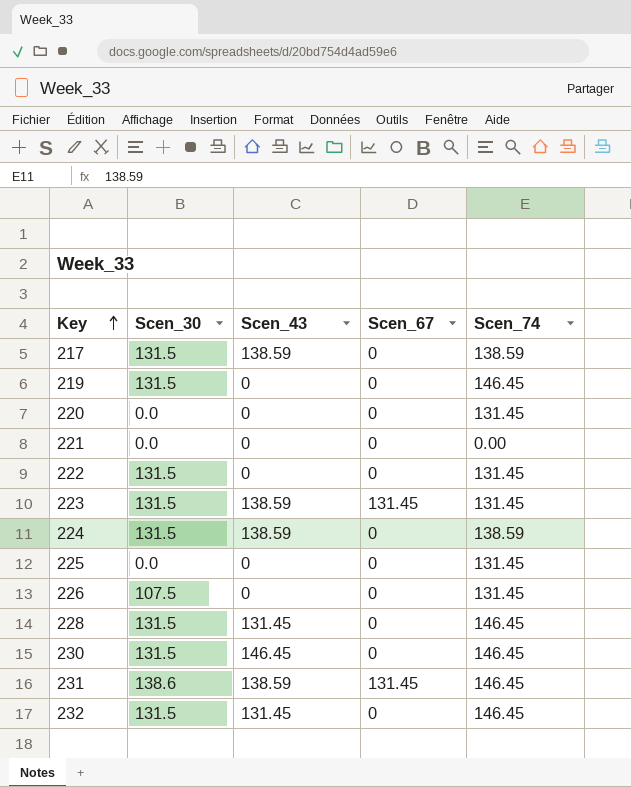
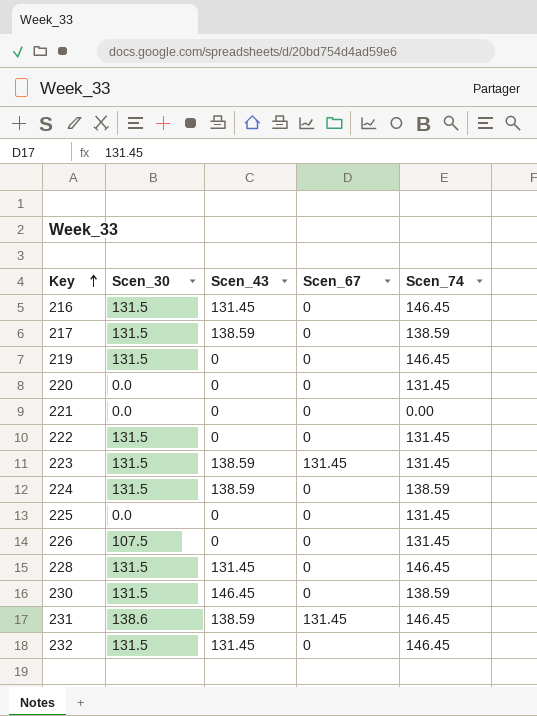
row 216: none -> 131.5 | 131.45 | 0 | 146.45
230 | Scen_74: 146.45 -> 138.59

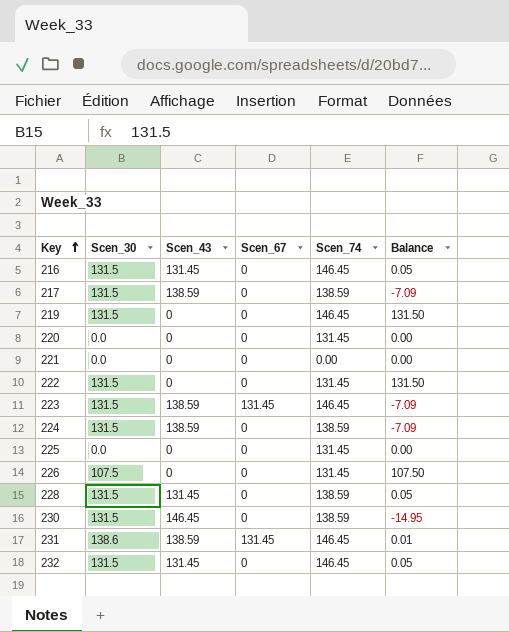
column Balance | formula: none -> [Scen_30] - [Scen_43]
223 | Scen_74: 131.45 -> 146.45
228 | Scen_74: 146.45 -> 138.59

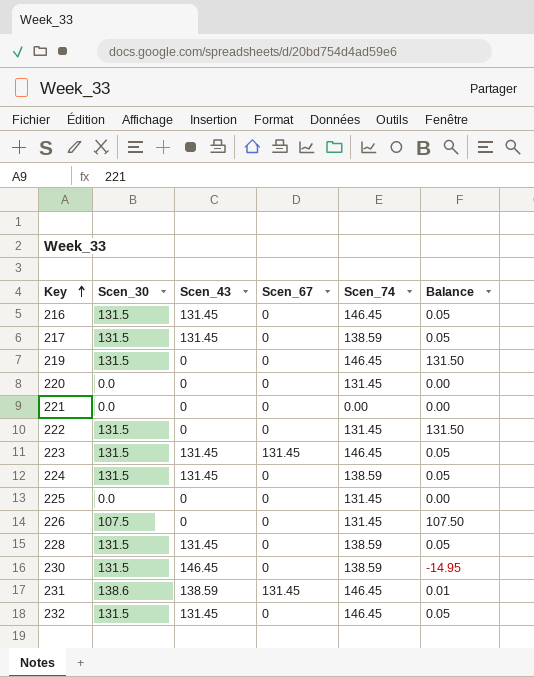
217 | Scen_43: 138.59 -> 131.45
217 | Balance: -7.09 -> 0.05
223 | Scen_43: 138.59 -> 131.45
223 | Balance: -7.09 -> 0.05
224 | Scen_43: 138.59 -> 131.45
224 | Balance: -7.09 -> 0.05

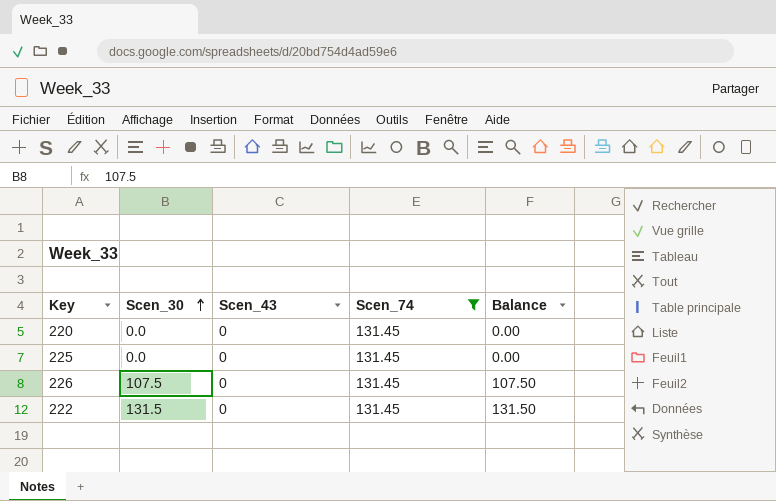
filter: none -> Scen_74 = 131.45
row order: Key ascending -> Scen_30 ascending
column Scen_67 | position: 4 -> none

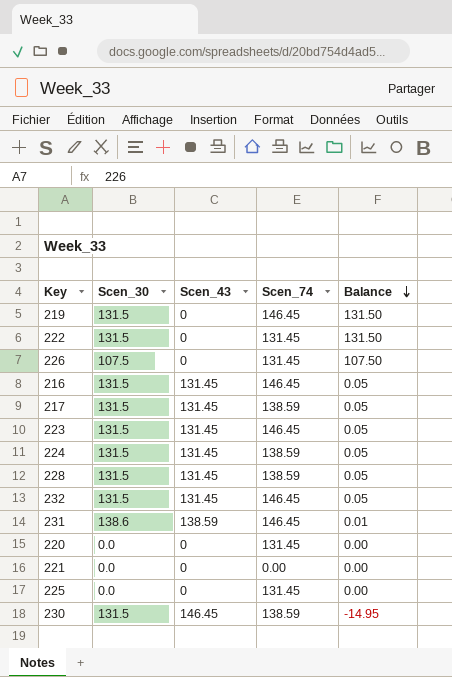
filter: Scen_74 = 131.45 -> none
row order: Scen_30 ascending -> Balance descending

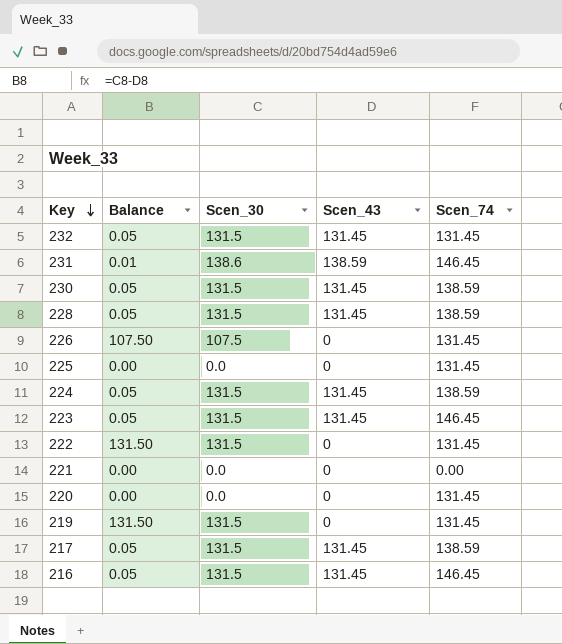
row order: Balance descending -> Key descending
column Balance | position: 5 -> 2
232 | Scen_74: 146.45 -> 131.45
230 | Balance: -14.95 -> 0.05
230 | Scen_43: 146.45 -> 131.45
219 | Scen_74: 146.45 -> 131.45

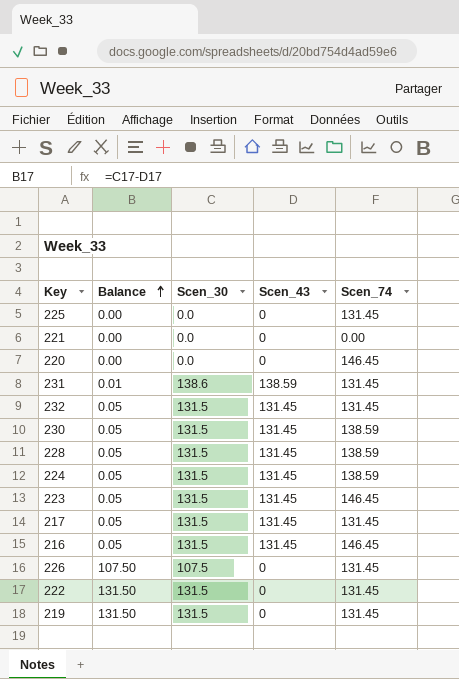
row order: Key descending -> Balance ascending
220 | Scen_74: 131.45 -> 146.45
231 | Scen_74: 146.45 -> 131.45
217 | Scen_74: 138.59 -> 131.45

